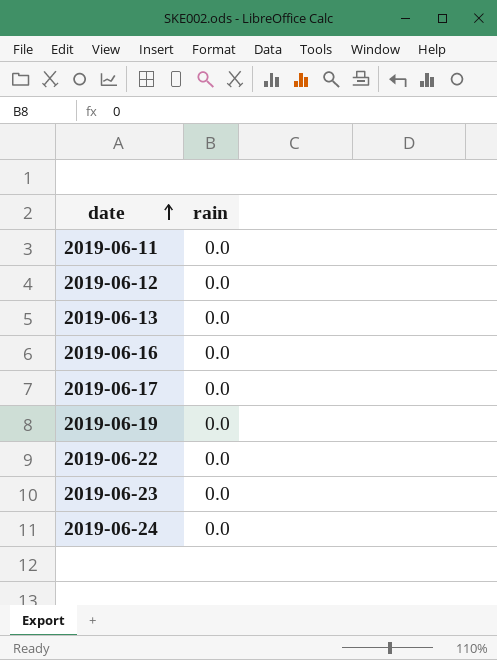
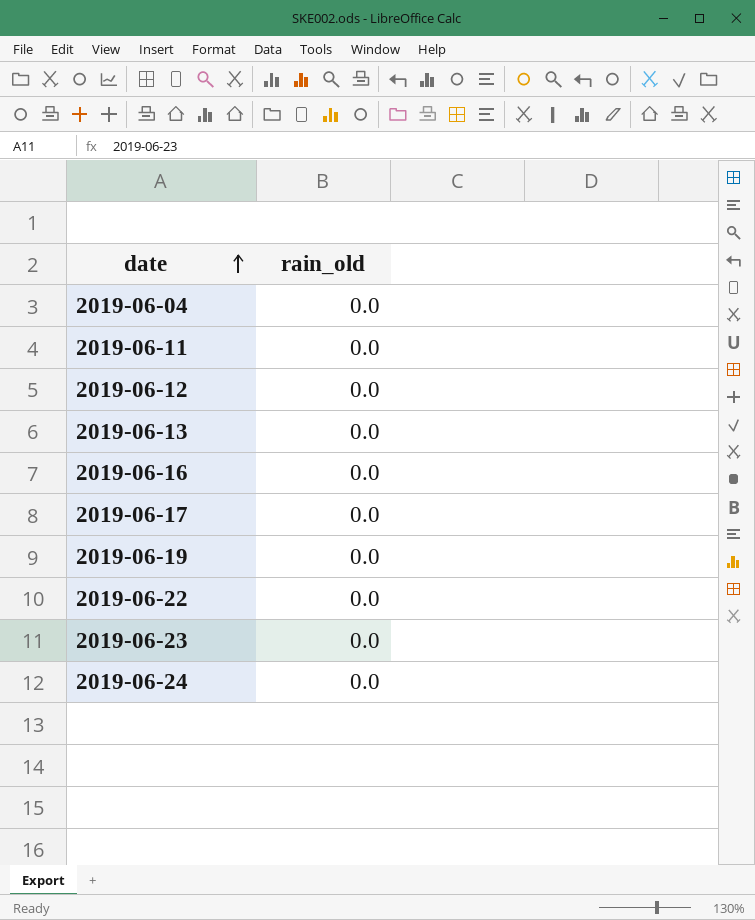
column name: rain -> rain_old
row 2019-06-04: none -> 0.0

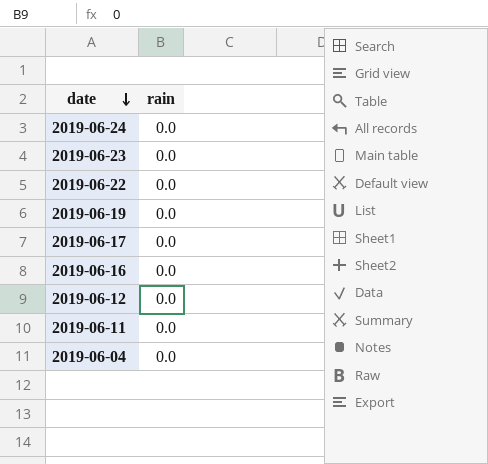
row order: date ascending -> date descending
column name: rain_old -> rain
row 2019-06-13: 0.0 -> none

